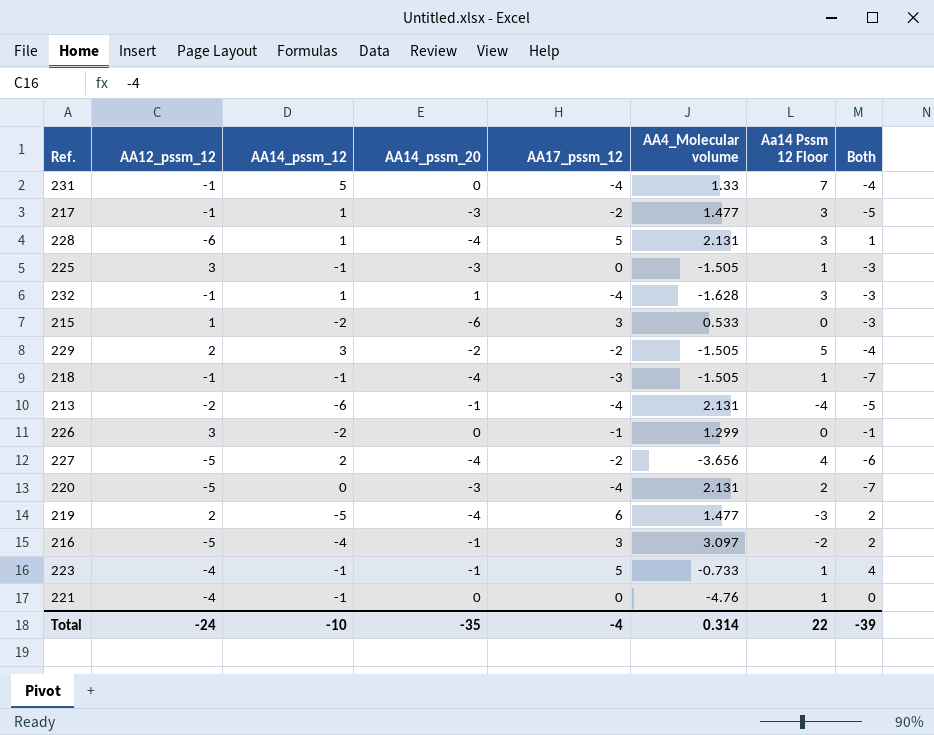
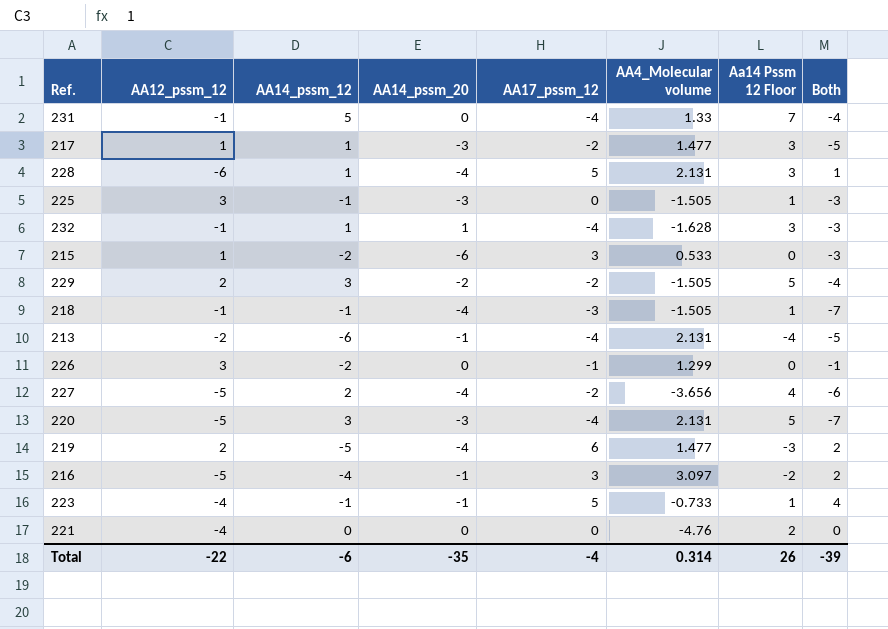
217 | AA12_pssm_12: -1 -> 1
220 | AA14_pssm_12: 0 -> 3
220 | Aa14 Pssm 12 Floor: 2 -> 5
221 | AA14_pssm_12: -1 -> 0
221 | Aa14 Pssm 12 Floor: 1 -> 2
Total | AA12_pssm_12: -24 -> -22
Total | AA14_pssm_12: -10 -> -6
Total | Aa14 Pssm 12 Floor: 22 -> 26

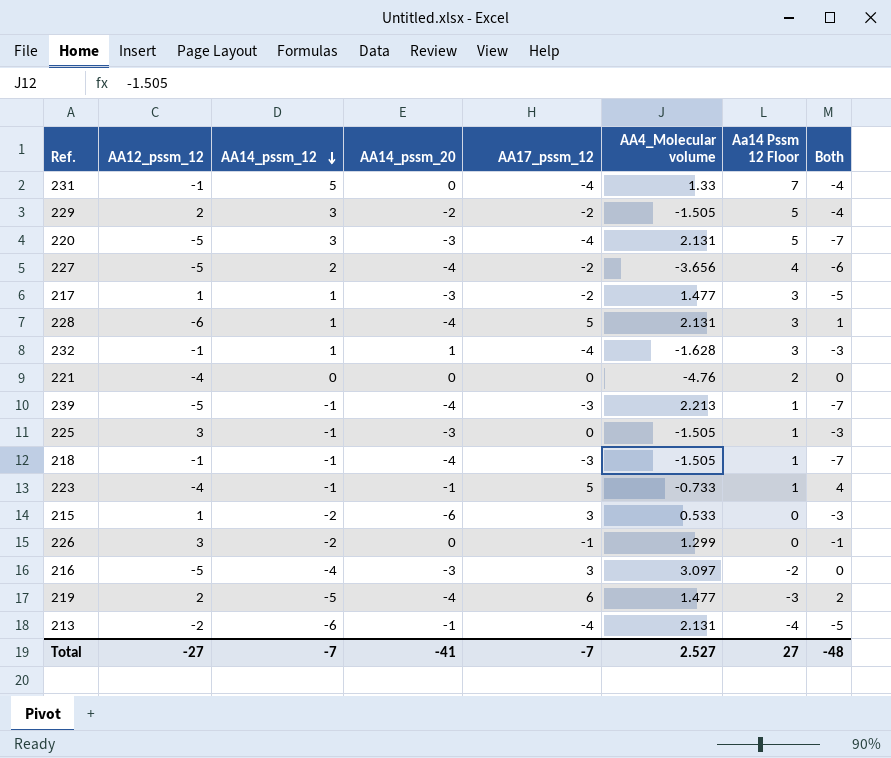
row order: none -> AA14_pssm_12 descending
row 239: none -> -5 | -1 | -4 | -3 | 2.213 | 1 | -7
216 | AA14_pssm_20: -1 -> -3
216 | Both: 2 -> 0
Total | AA12_pssm_12: -22 -> -27
Total | AA14_pssm_12: -6 -> -7
Total | AA14_pssm_20: -35 -> -41
Total | AA17_pssm_12: -4 -> -7
Total | AA4_Molecular volume: 0.314 -> 2.527
Total | Aa14 Pssm 12 Floor: 26 -> 27
Total | Both: -39 -> -48

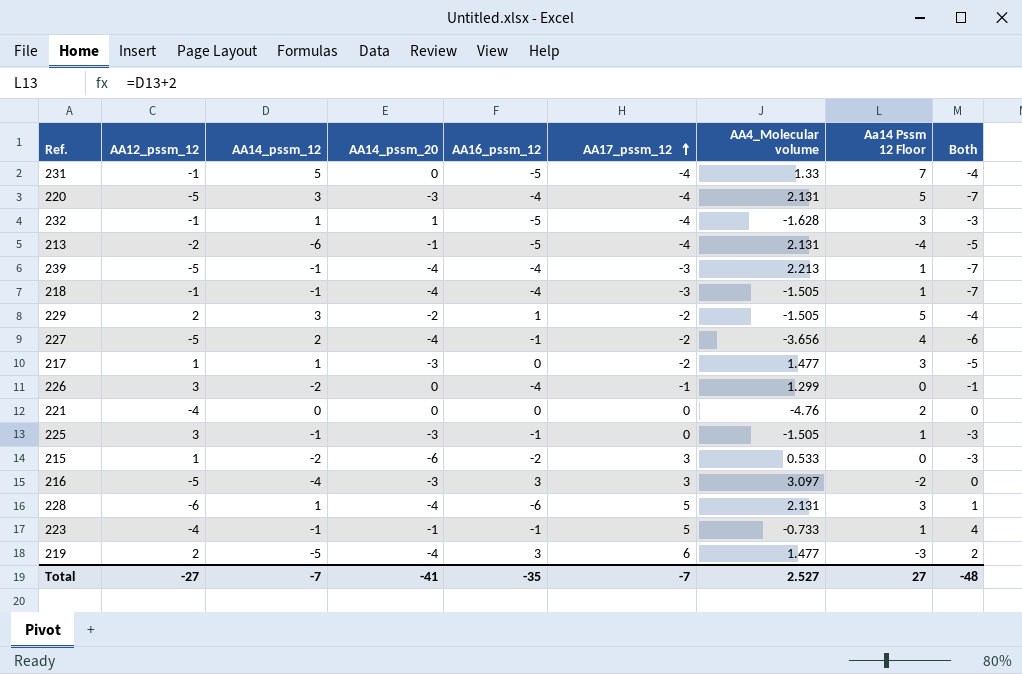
row order: AA14_pssm_12 descending -> AA17_pssm_12 ascending
column AA16_pssm_12 | position: none -> 5

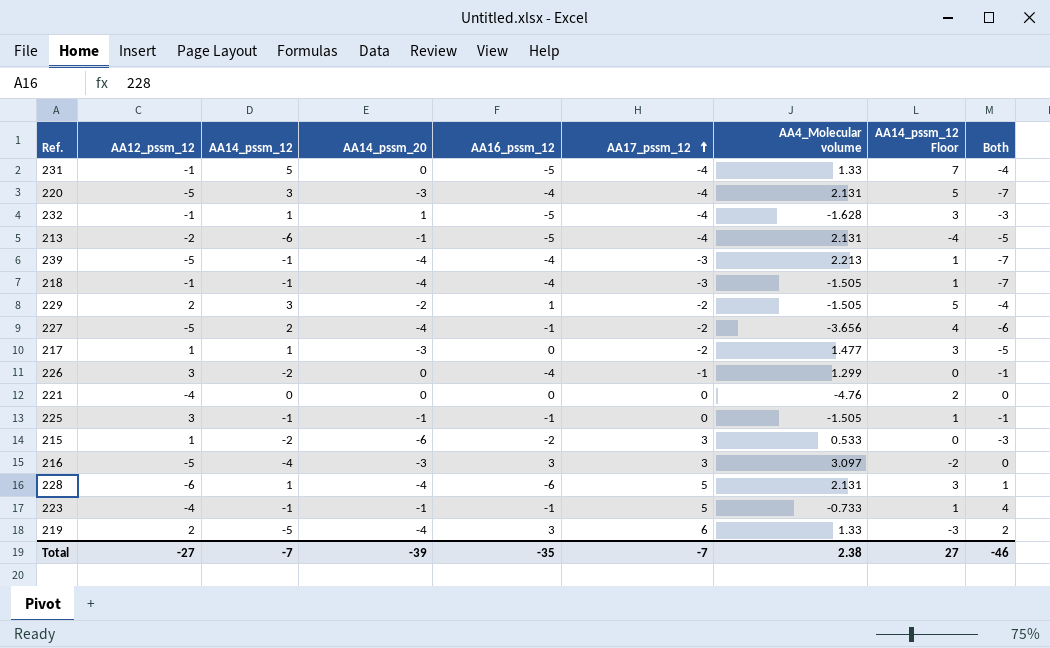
column name: Aa14 Pssm 12 Floor -> AA14_pssm_12 Floor
225 | AA14_pssm_20: -3 -> -1
225 | Both: -3 -> -1
219 | AA4_Molecular volume: 1.477 -> 1.33
Total | AA14_pssm_20: -41 -> -39
Total | AA4_Molecular volume: 2.527 -> 2.38
Total | Both: -48 -> -46

